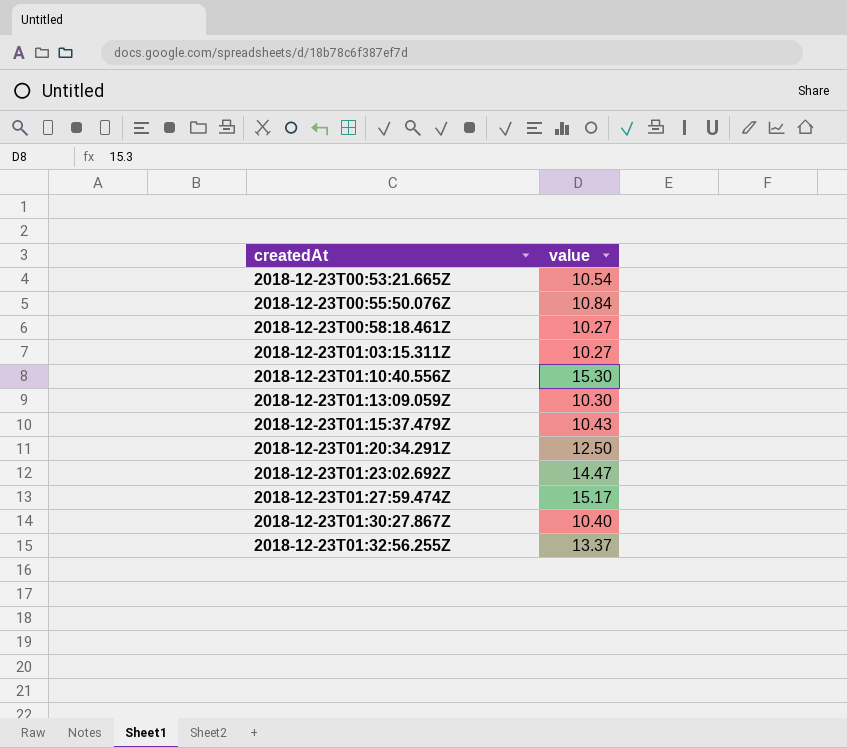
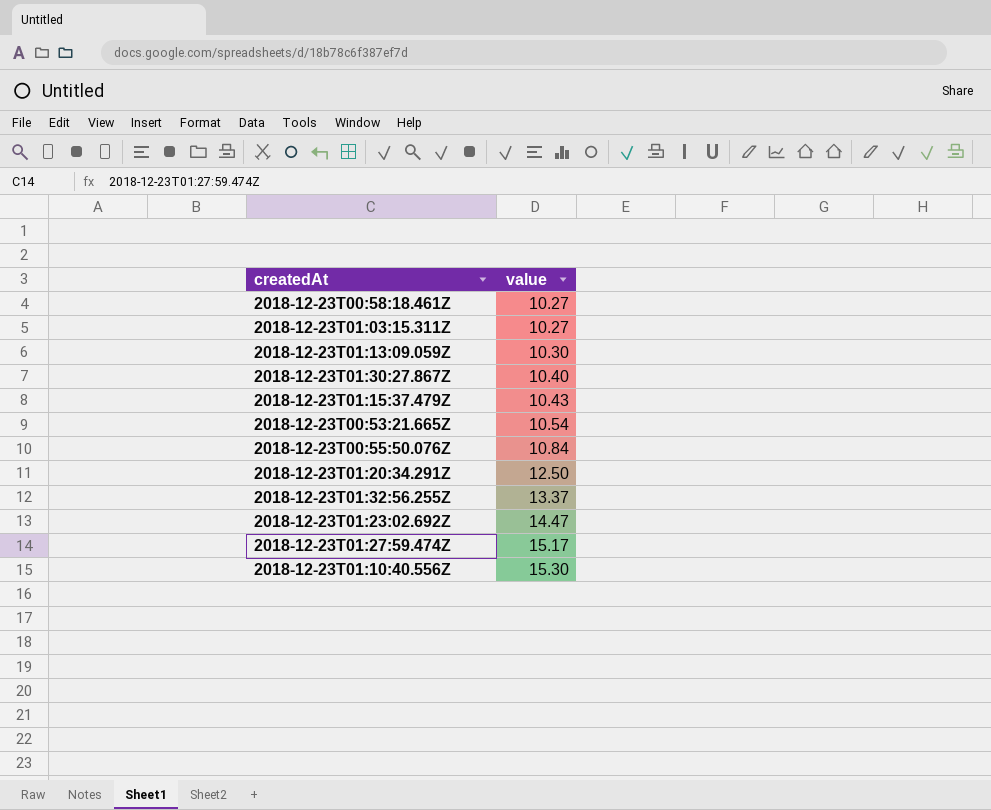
row order: createdAt ascending -> value ascending

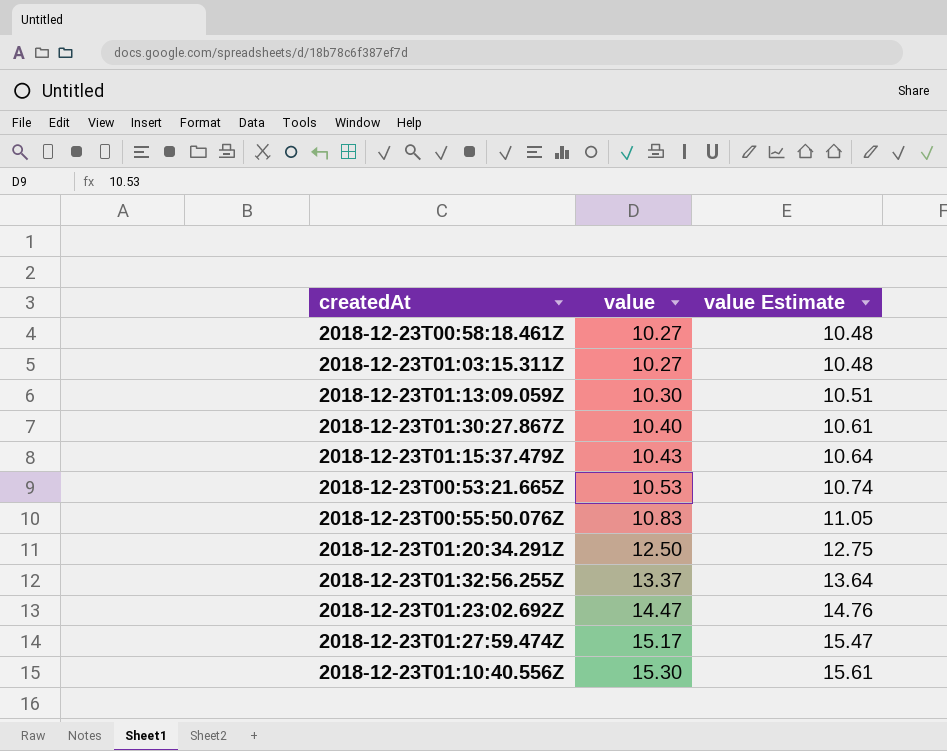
column value Estimate | formula: none -> [value] * 1.02
2018-12-23T00:53:21.665Z | value: 10.54 -> 10.53
2018-12-23T00:55:50.076Z | value: 10.84 -> 10.83

